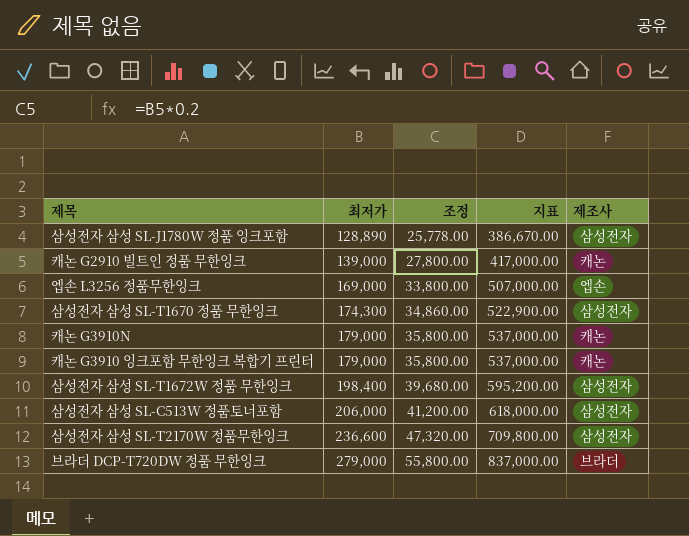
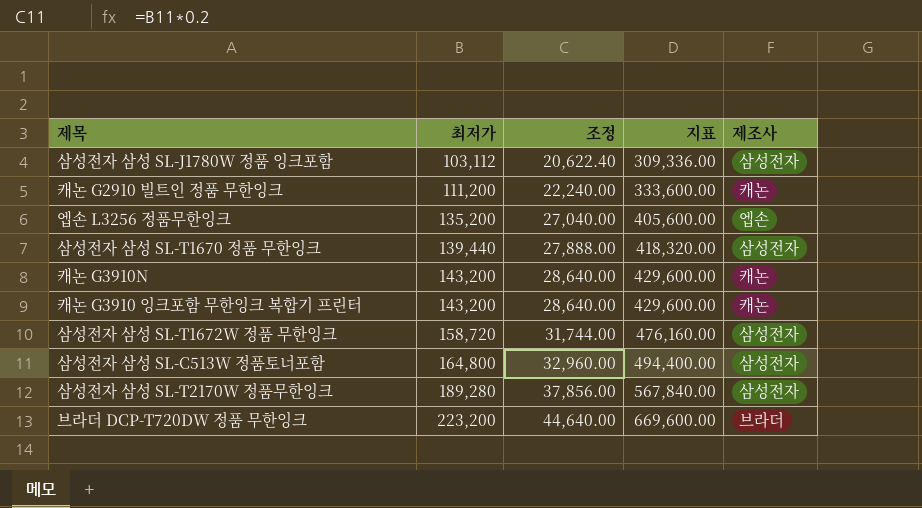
삼성전자 삼성 SL-J1780W 정품 잉크포함 | 최저가: 128,890 -> 103,112
삼성전자 삼성 SL-J1780W 정품 잉크포함 | 조정: 25,778.00 -> 20,622.40
삼성전자 삼성 SL-J1780W 정품 잉크포함 | 지표: 386,670.00 -> 309,336.00
캐논 G2910 빌트인 정품 무한잉크 | 최저가: 139,000 -> 111,200
캐논 G2910 빌트인 정품 무한잉크 | 조정: 27,800.00 -> 22,240.00
캐논 G2910 빌트인 정품 무한잉크 | 지표: 417,000.00 -> 333,600.00
엡손 L3256 정품무한잉크 | 최저가: 169,000 -> 135,200
엡손 L3256 정품무한잉크 | 조정: 33,800.00 -> 27,040.00
엡손 L3256 정품무한잉크 | 지표: 507,000.00 -> 405,600.00
삼성전자 삼성 SL-T1670 정품 무한잉크 | 최저가: 174,300 -> 139,440
삼성전자 삼성 SL-T1670 정품 무한잉크 | 조정: 34,860.00 -> 27,888.00
삼성전자 삼성 SL-T1670 정품 무한잉크 | 지표: 522,900.00 -> 418,320.00
캐논 G3910N | 최저가: 179,000 -> 143,200
캐논 G3910N | 조정: 35,800.00 -> 28,640.00
캐논 G3910N | 지표: 537,000.00 -> 429,600.00
캐논 G3910 잉크포함 무한잉크 복합기 프린터 | 최저가: 179,000 -> 143,200
캐논 G3910 잉크포함 무한잉크 복합기 프린터 | 조정: 35,800.00 -> 28,640.00
캐논 G3910 잉크포함 무한잉크 복합기 프린터 | 지표: 537,000.00 -> 429,600.00
삼성전자 삼성 SL-T1672W 정품 무한잉크 | 최저가: 198,400 -> 158,720
삼성전자 삼성 SL-T1672W 정품 무한잉크 | 조정: 39,680.00 -> 31,744.00
삼성전자 삼성 SL-T1672W 정품 무한잉크 | 지표: 595,200.00 -> 476,160.00
삼성전자 삼성 SL-C513W 정품토너포함 | 최저가: 206,000 -> 164,800
삼성전자 삼성 SL-C513W 정품토너포함 | 조정: 41,200.00 -> 32,960.00
삼성전자 삼성 SL-C513W 정품토너포함 | 지표: 618,000.00 -> 494,400.00
삼성전자 삼성 SL-T2170W 정품무한잉크 | 최저가: 236,600 -> 189,280
삼성전자 삼성 SL-T2170W 정품무한잉크 | 조정: 47,320.00 -> 37,856.00
삼성전자 삼성 SL-T2170W 정품무한잉크 | 지표: 709,800.00 -> 567,840.00
브라더 DCP-T720DW 정품 무한잉크 | 최저가: 279,000 -> 223,200
브라더 DCP-T720DW 정품 무한잉크 | 조정: 55,800.00 -> 44,640.00
브라더 DCP-T720DW 정품 무한잉크 | 지표: 837,000.00 -> 669,600.00

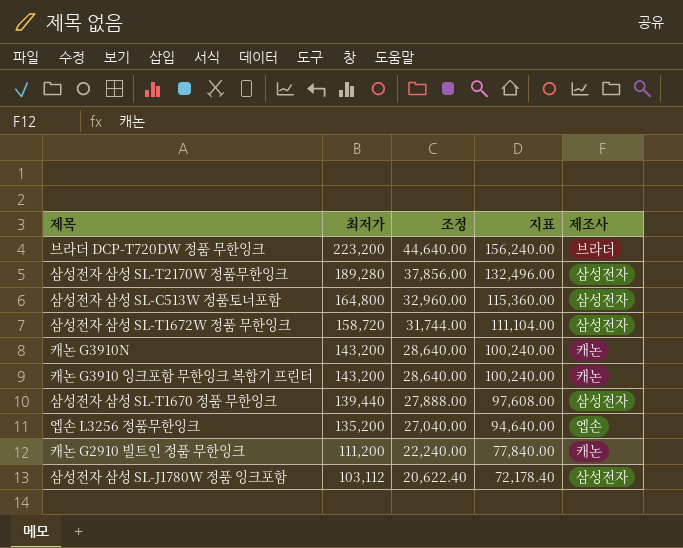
row order: 최저가 ascending -> 최저가 descending
column 지표 | formula: [최저가] * 3 -> [최저가] * 0.7

